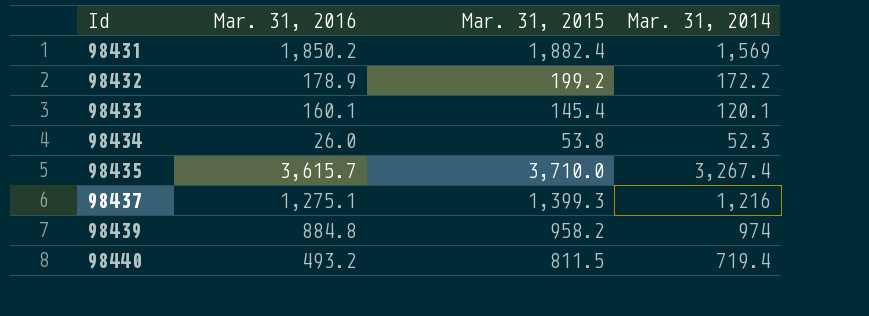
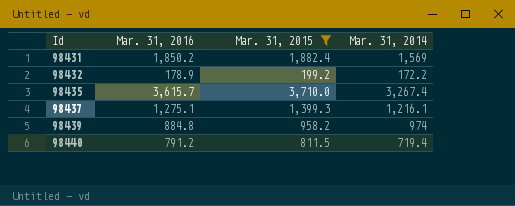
filter: none -> Mar. 31, 2015 >= 199.2
98437 | Mar. 31, 2014: 1,216 -> 1,216.1
98440 | Mar. 31, 2016: 493.2 -> 791.2

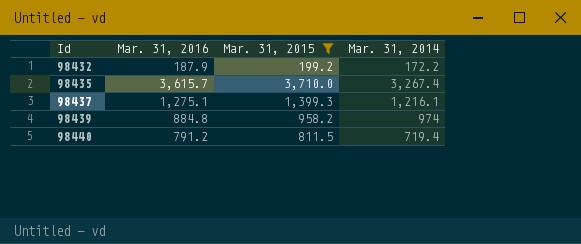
row 98431: 1,850.2 | 1,882.4 | 1,569 -> none
98432 | Mar. 31, 2016: 178.9 -> 187.9

